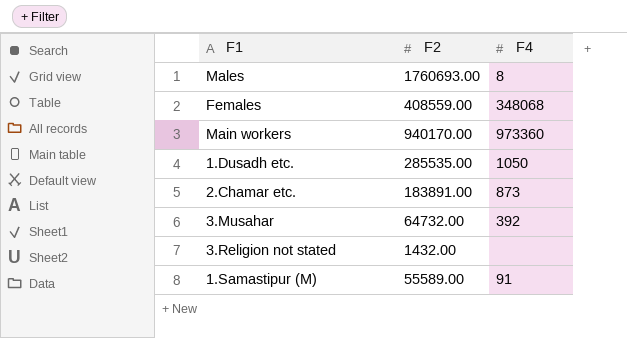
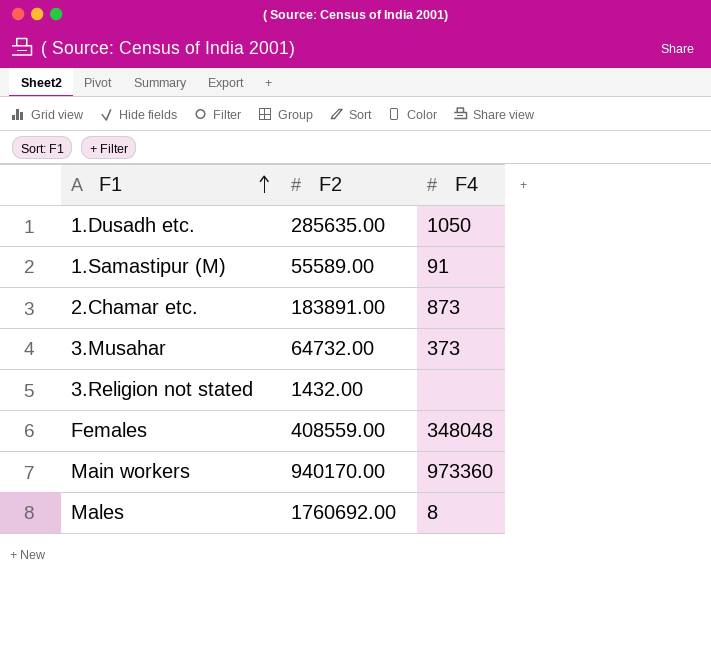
row order: none -> F1 ascending
1.Dusadh etc. | F2: 285535.00 -> 285635.00
3.Musahar | F4: 392 -> 373
Females | F4: 348068 -> 348048
Males | F2: 1760693.00 -> 1760692.00

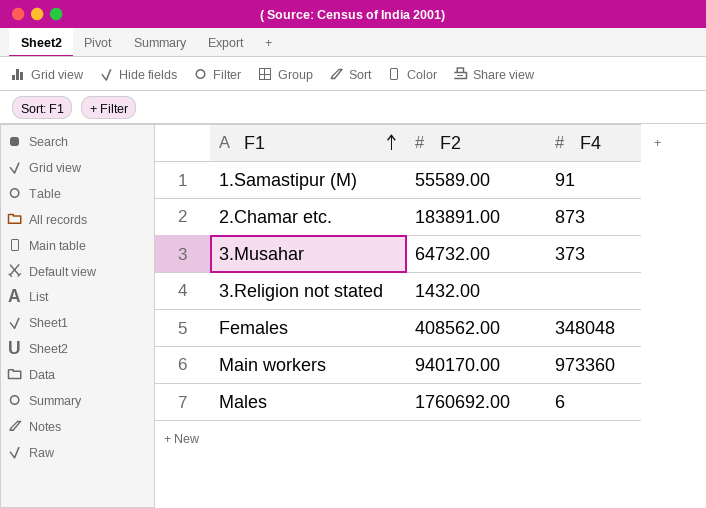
row 1.Dusadh etc.: 285635.00 | 1050 -> none
Females | F2: 408559.00 -> 408562.00
Males | F4: 8 -> 6

